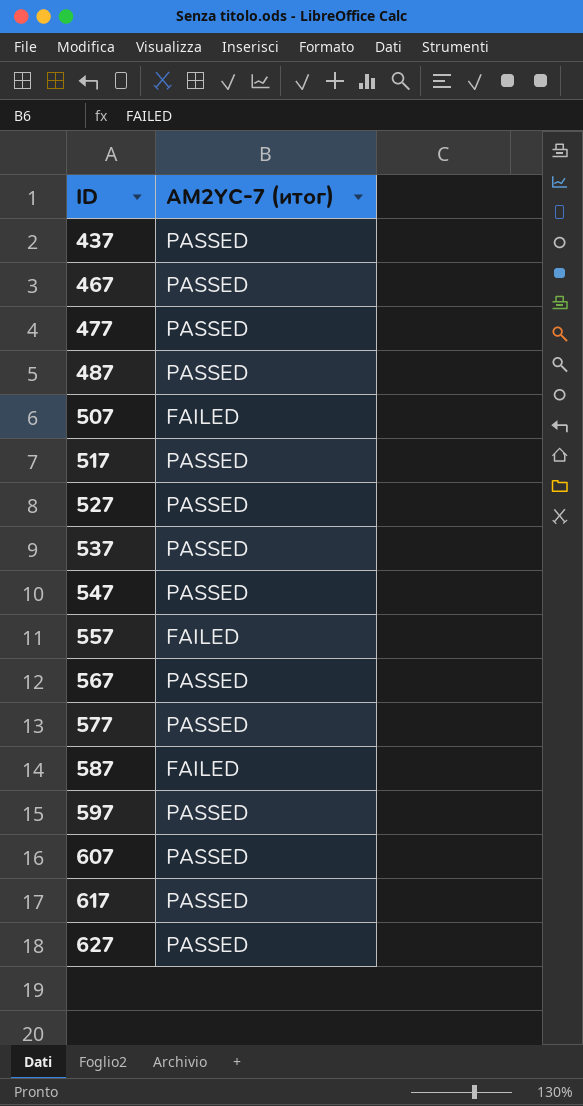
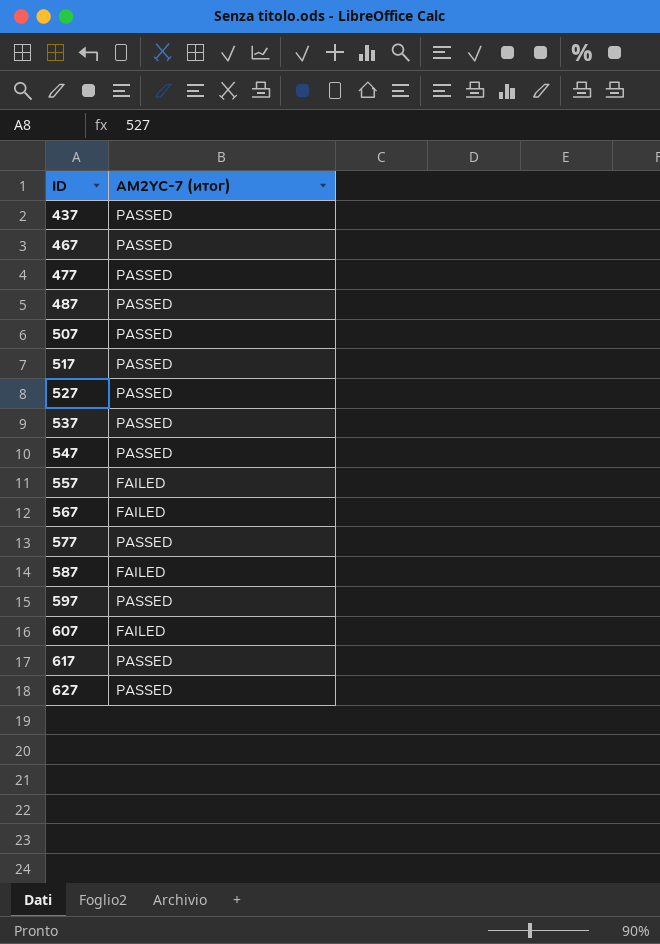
507 | AM2YC-7 (итог): FAILED -> PASSED
567 | AM2YC-7 (итог): PASSED -> FAILED
607 | AM2YC-7 (итог): PASSED -> FAILED

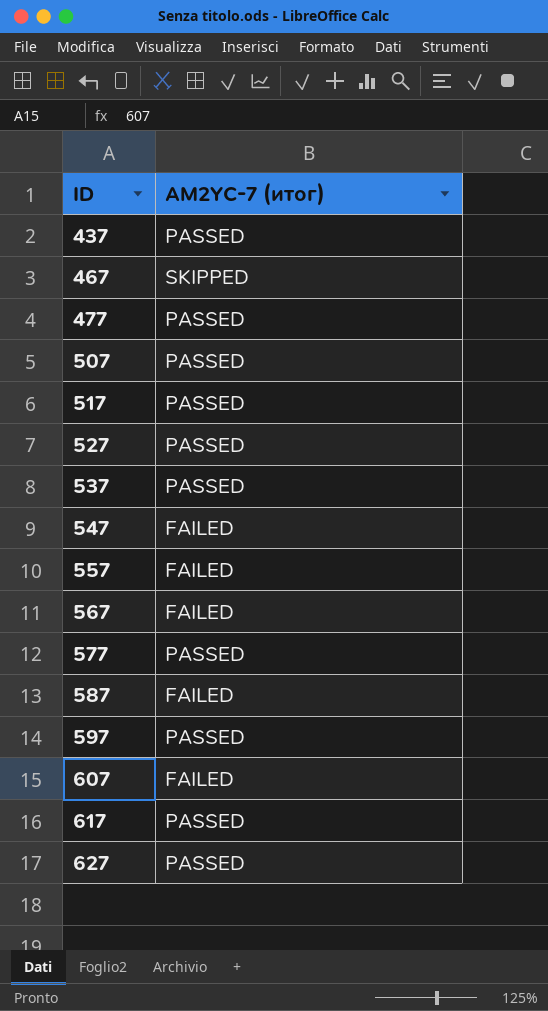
row 487: PASSED -> none
467 | AM2YC-7 (итог): PASSED -> SKIPPED
547 | AM2YC-7 (итог): PASSED -> FAILED

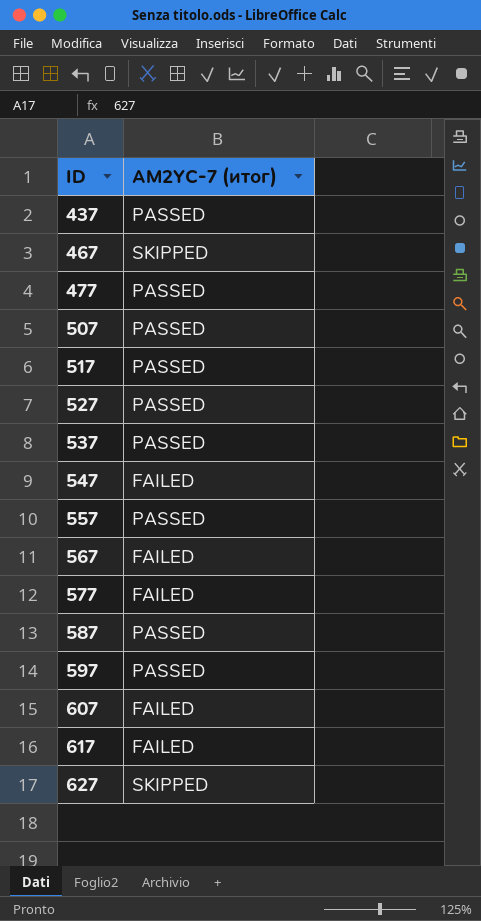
557 | AM2YC-7 (итог): FAILED -> PASSED
577 | AM2YC-7 (итог): PASSED -> FAILED
587 | AM2YC-7 (итог): FAILED -> PASSED
617 | AM2YC-7 (итог): PASSED -> FAILED
627 | AM2YC-7 (итог): PASSED -> SKIPPED

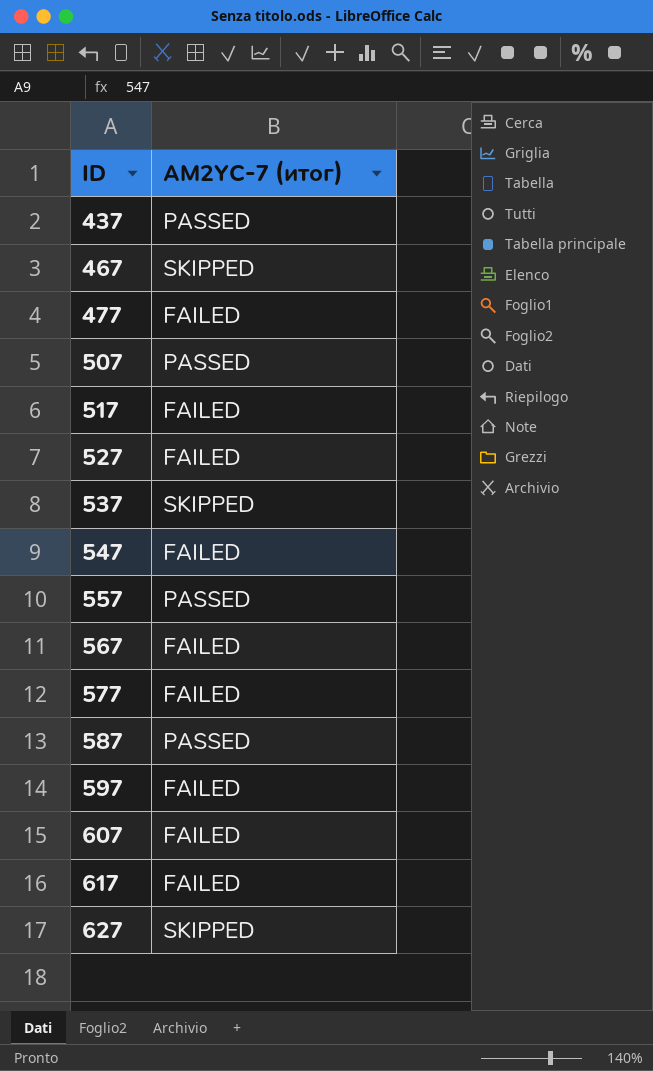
477 | AM2YC-7 (итог): PASSED -> FAILED
517 | AM2YC-7 (итог): PASSED -> FAILED
527 | AM2YC-7 (итог): PASSED -> FAILED
537 | AM2YC-7 (итог): PASSED -> SKIPPED
597 | AM2YC-7 (итог): PASSED -> FAILED

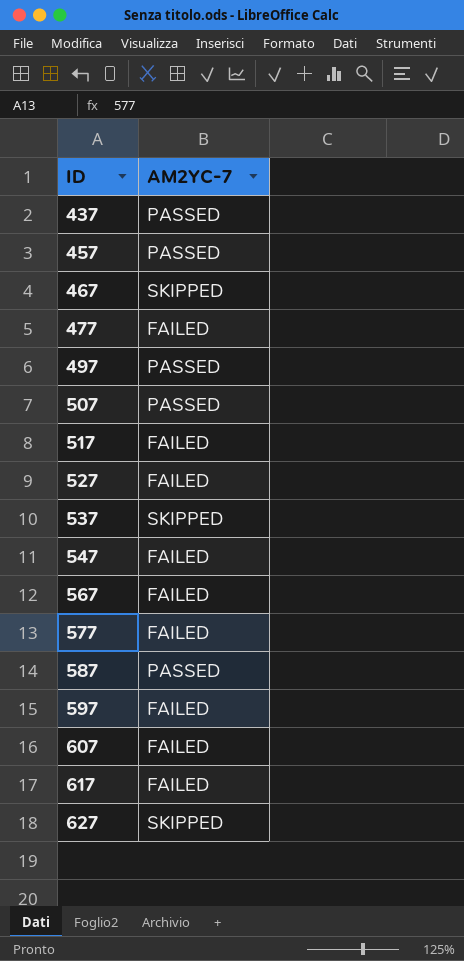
column name: AM2YC-7 (итог) -> AM2YC-7
row 557: PASSED -> none
row 457: none -> PASSED
row 497: none -> PASSED

